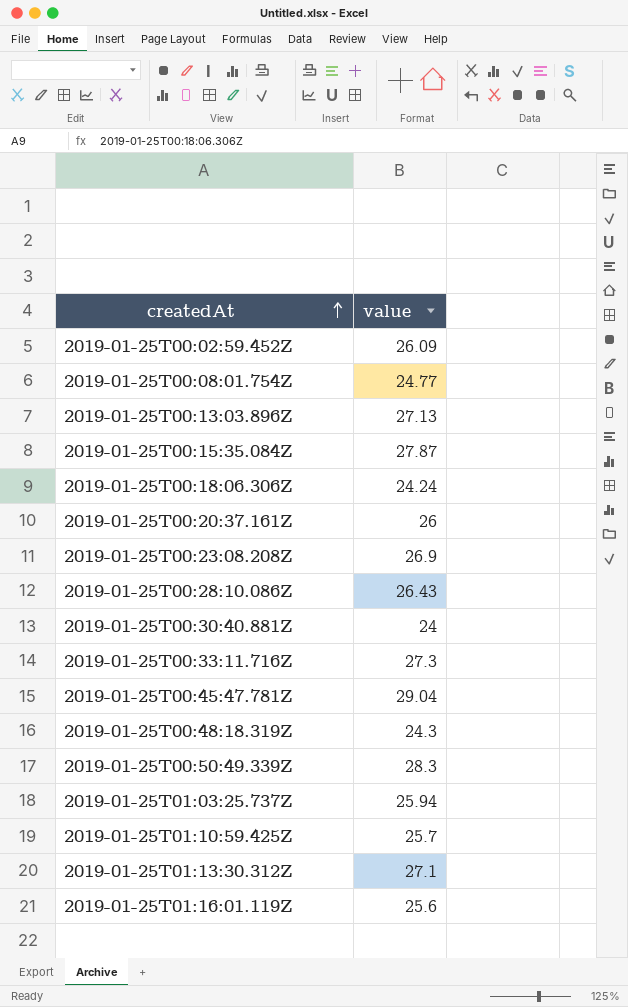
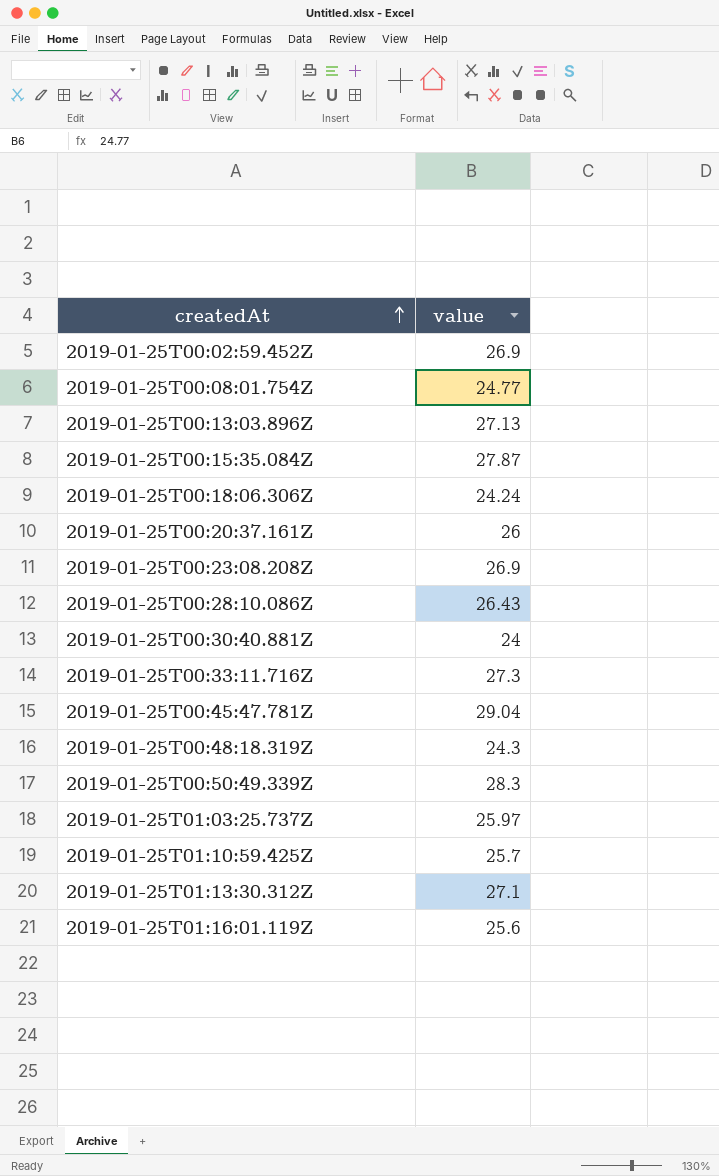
2019-01-25T00:02:59.452Z | value: 26.09 -> 26.9
2019-01-25T01:03:25.737Z | value: 25.94 -> 25.97

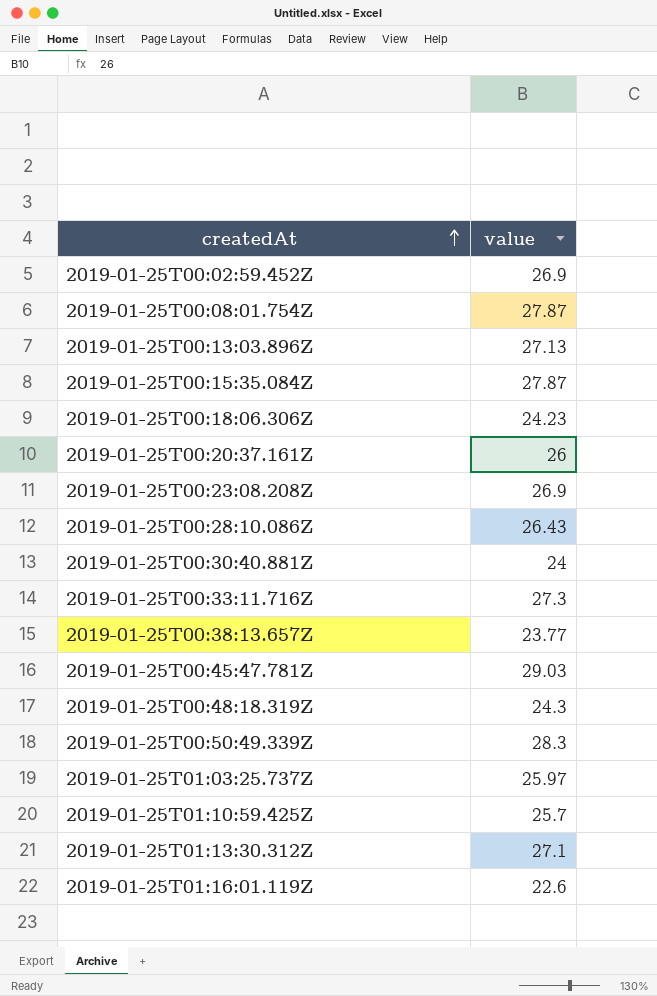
2019-01-25T00:08:01.754Z | value: 24.77 -> 27.87
2019-01-25T00:18:06.306Z | value: 24.24 -> 24.23
row 2019-01-25T00:38:13.657Z: none -> 23.77
2019-01-25T00:45:47.781Z | value: 29.04 -> 29.03
2019-01-25T01:16:01.119Z | value: 25.6 -> 22.6

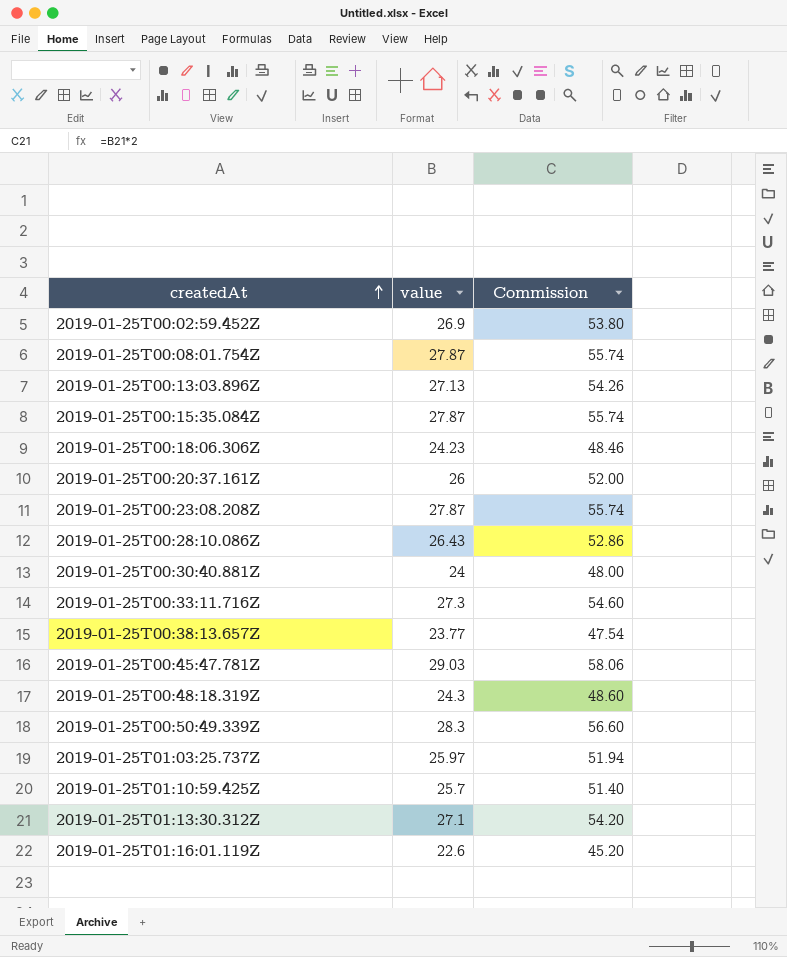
column Commission | formula: none -> [value] * 2
2019-01-25T00:23:08.208Z | value: 26.9 -> 27.87

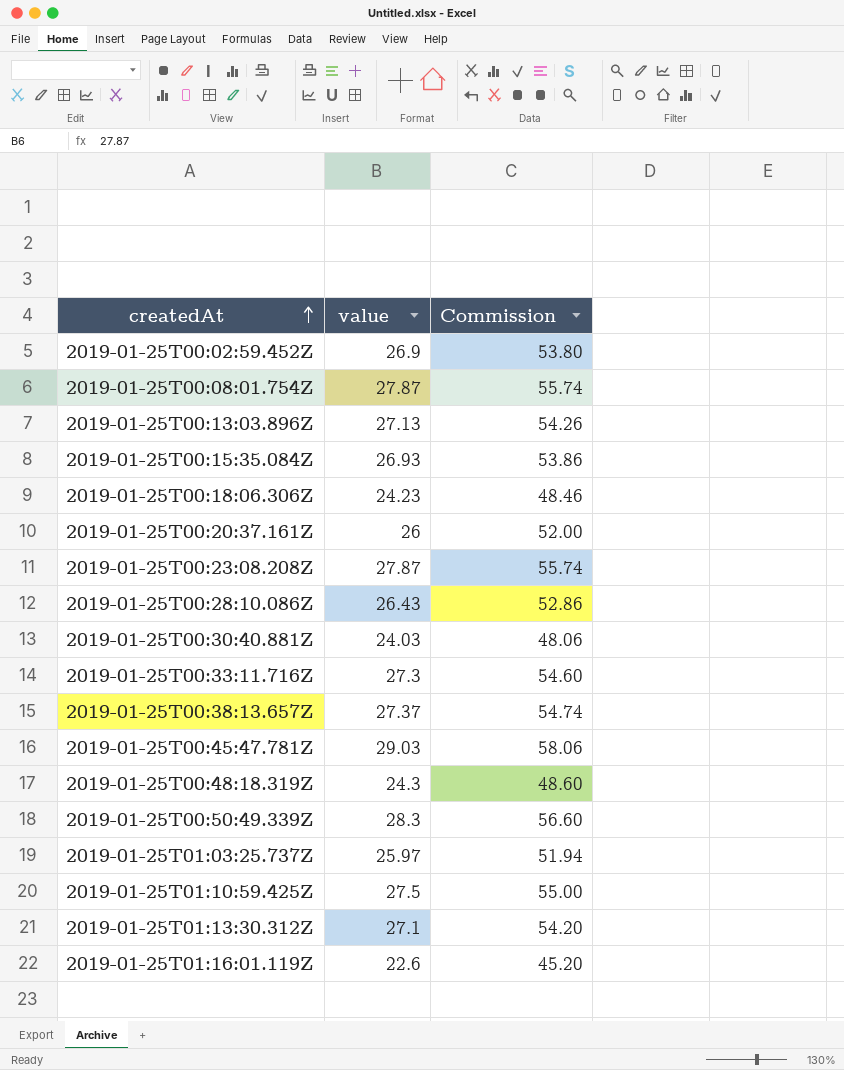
2019-01-25T00:15:35.084Z | value: 27.87 -> 26.93
2019-01-25T00:15:35.084Z | Commission: 55.74 -> 53.86
2019-01-25T00:30:40.881Z | value: 24 -> 24.03
2019-01-25T00:30:40.881Z | Commission: 48.00 -> 48.06
2019-01-25T00:38:13.657Z | value: 23.77 -> 27.37
2019-01-25T00:38:13.657Z | Commission: 47.54 -> 54.74
2019-01-25T01:10:59.425Z | value: 25.7 -> 27.5
2019-01-25T01:10:59.425Z | Commission: 51.40 -> 55.00

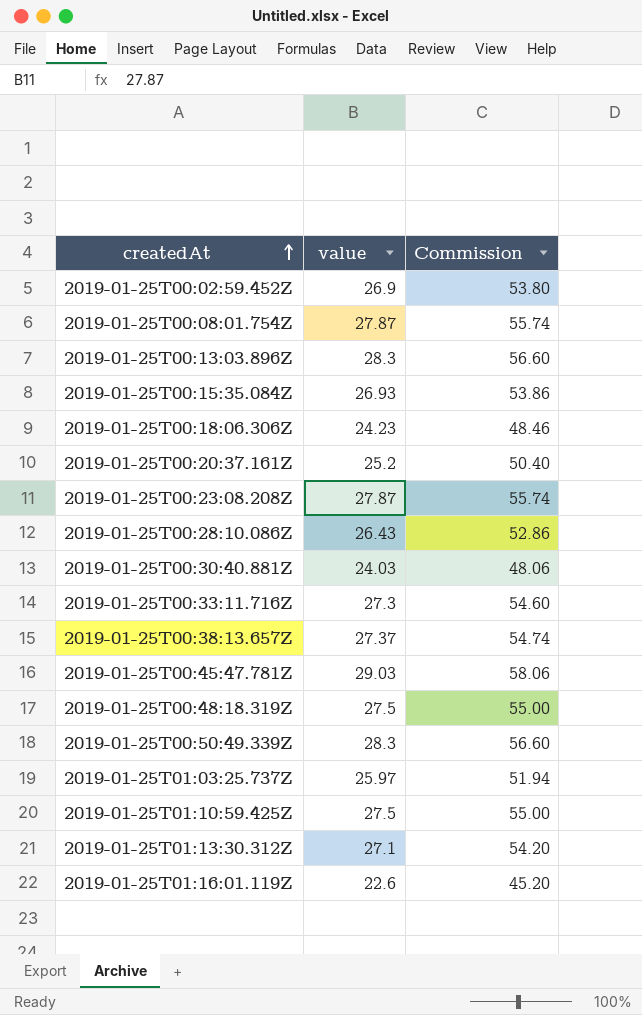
2019-01-25T00:13:03.896Z | value: 27.13 -> 28.3
2019-01-25T00:13:03.896Z | Commission: 54.26 -> 56.60
2019-01-25T00:20:37.161Z | value: 26 -> 25.2
2019-01-25T00:20:37.161Z | Commission: 52.00 -> 50.40
2019-01-25T00:48:18.319Z | value: 24.3 -> 27.5
2019-01-25T00:48:18.319Z | Commission: 48.60 -> 55.00

